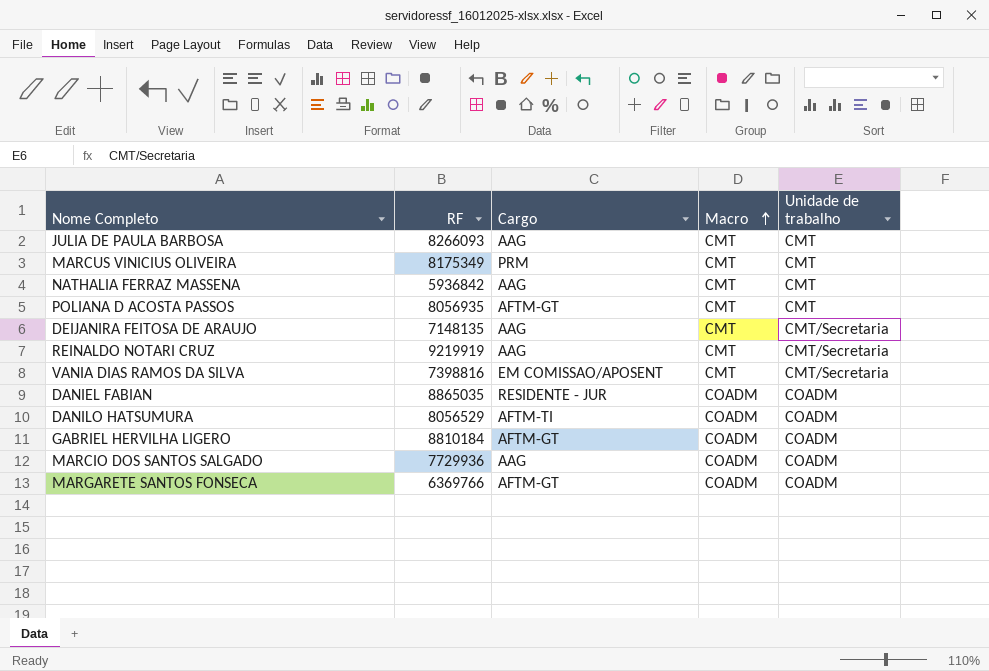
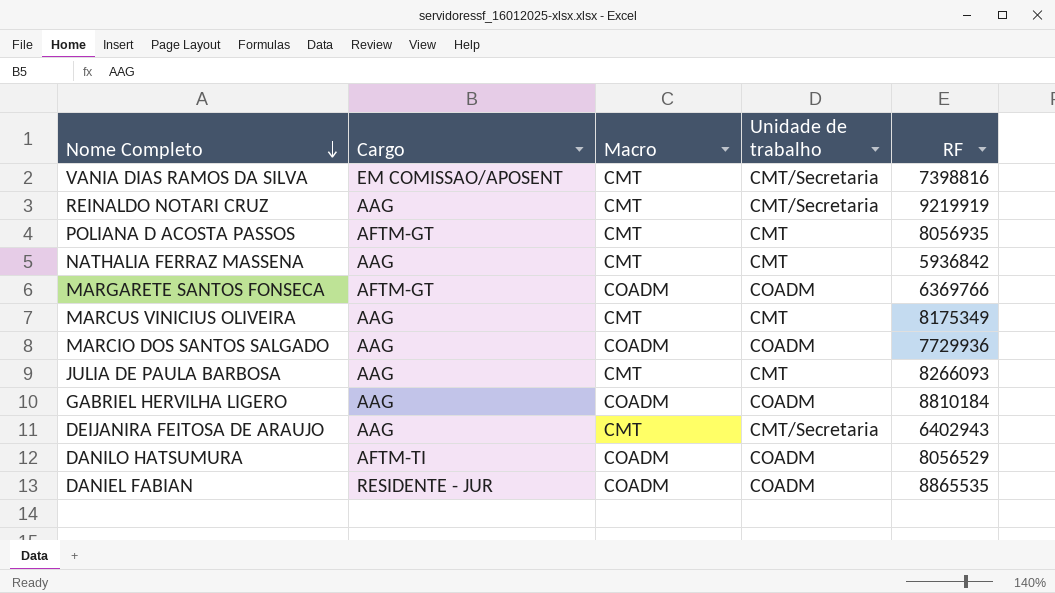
row order: Macro ascending -> Nome Completo descending
column RF | position: 2 -> 5
MARCUS VINICIUS OLIVEIRA | Cargo: PRM -> AAG
GABRIEL HERVILHA LIGERO | Cargo: AFTM-GT -> AAG
DEIJANIRA FEITOSA DE ARAUJO | RF: 7148135 -> 6402943
DANIEL FABIAN | RF: 8865035 -> 8865535

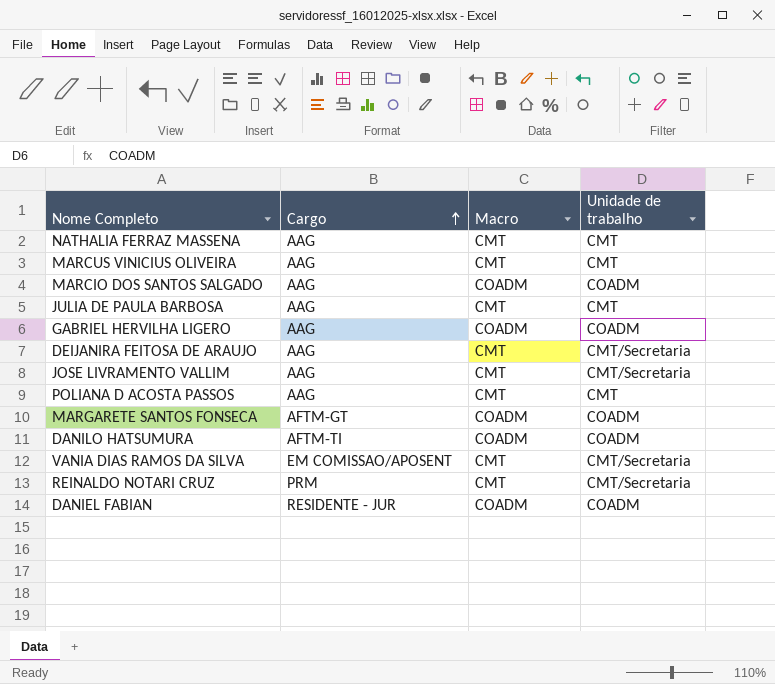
row order: Nome Completo descending -> Cargo ascending
column RF | position: 5 -> none
row JOSE LIVRAMENTO VALLIM: none -> AAG | CMT | CMT/Secretaria
POLIANA D ACOSTA PASSOS | Cargo: AFTM-GT -> AAG
REINALDO NOTARI CRUZ | Cargo: AAG -> PRM

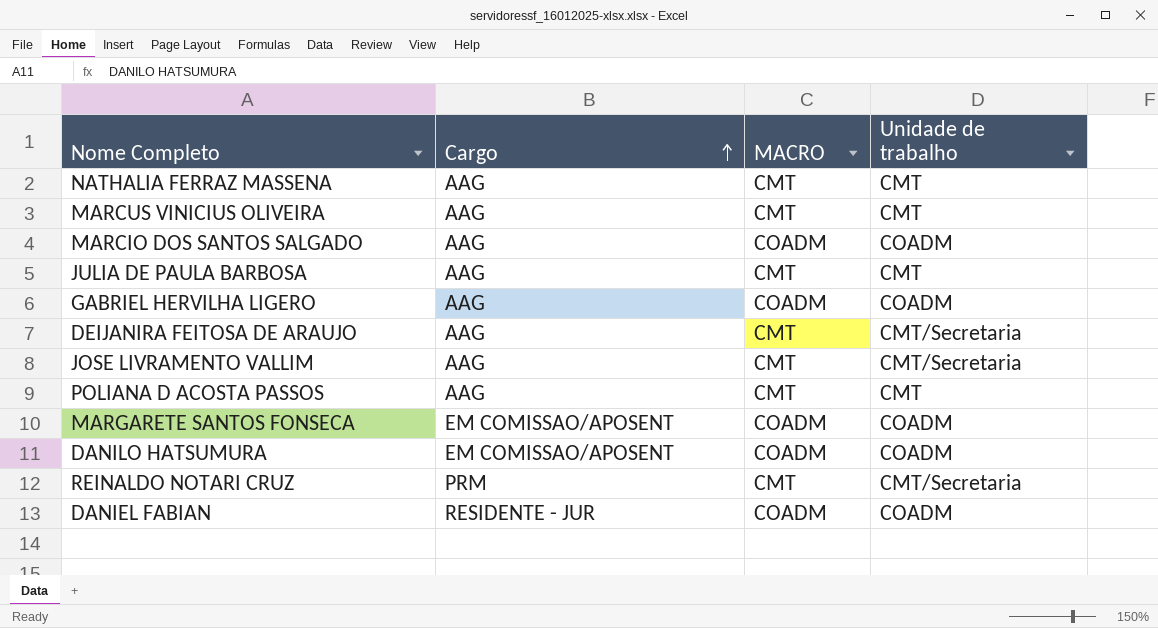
column name: Macro -> MACRO
row VANIA DIAS RAMOS DA SILVA: EM COMISSAO/APOSENT | CMT | CMT/Secretaria -> none
MARGARETE SANTOS FONSECA | Cargo: AFTM-GT -> EM COMISSAO/APOSENT
DANILO HATSUMURA | Cargo: AFTM-TI -> EM COMISSAO/APOSENT

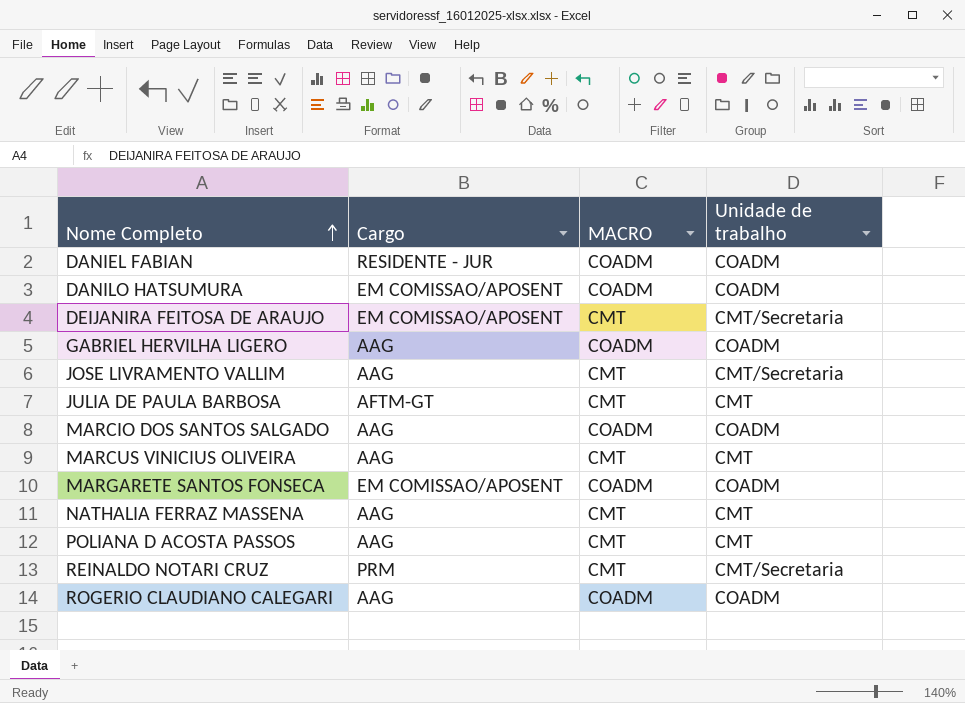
row order: Cargo ascending -> Nome Completo ascending
DEIJANIRA FEITOSA DE ARAUJO | Cargo: AAG -> EM COMISSAO/APOSENT
JULIA DE PAULA BARBOSA | Cargo: AAG -> AFTM-GT
row ROGERIO CLAUDIANO CALEGARI: none -> AAG | COADM | COADM

